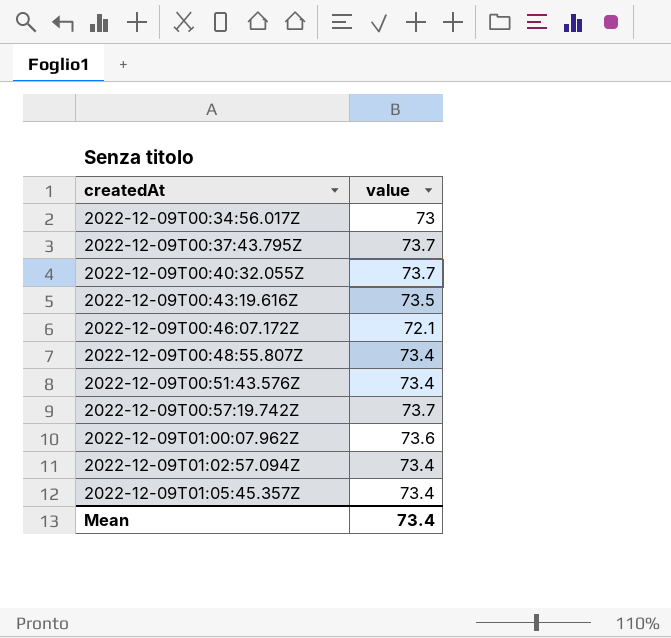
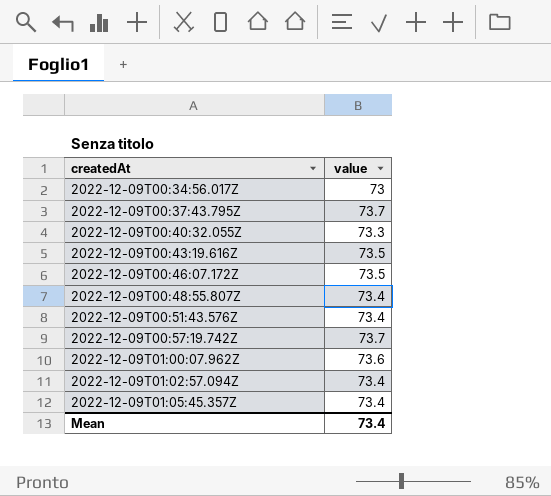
2022-12-09T00:40:32.055Z | value: 73.7 -> 73.3
2022-12-09T00:46:07.172Z | value: 72.1 -> 73.5

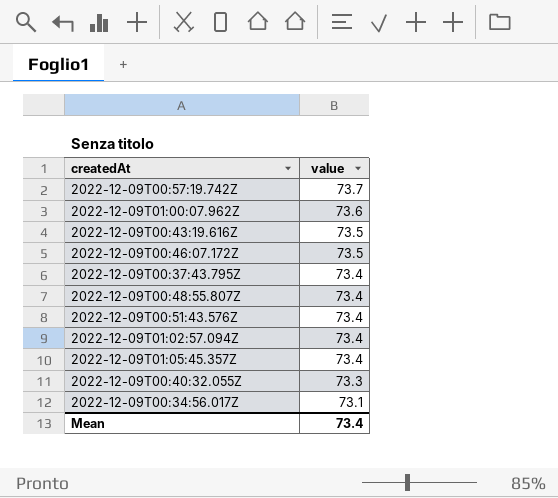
row order: createdAt ascending -> value descending
2022-12-09T00:37:43.795Z | value: 73.7 -> 73.4
2022-12-09T00:34:56.017Z | value: 73 -> 73.1

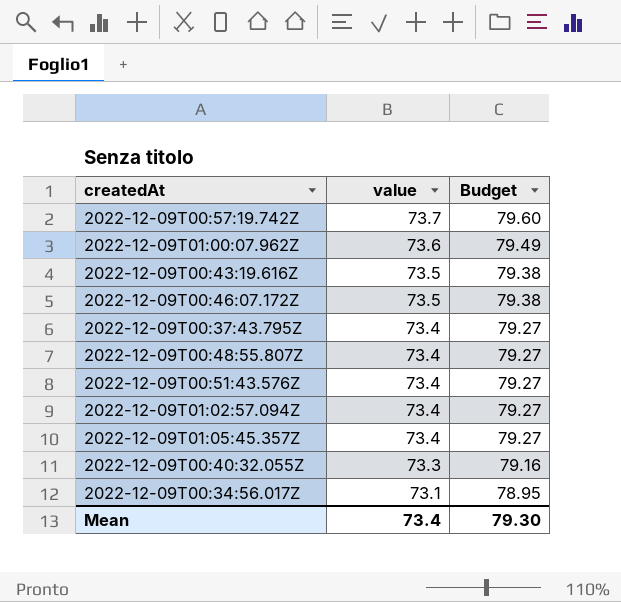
column Budget | formula: none -> [value] * 1.08

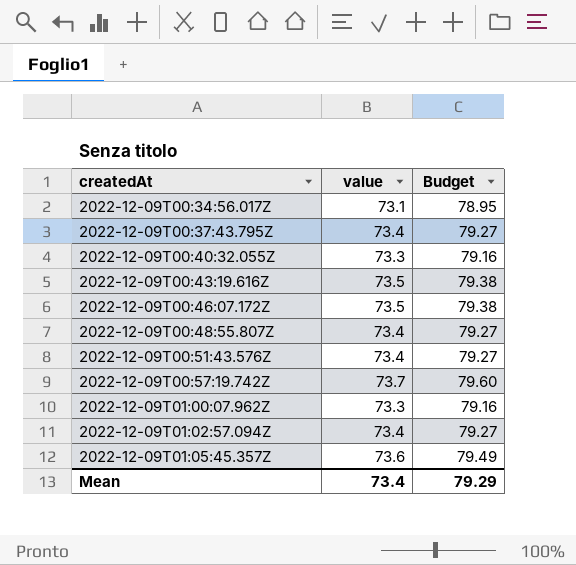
row order: value descending -> createdAt ascending
2022-12-09T01:00:07.962Z | value: 73.6 -> 73.3
2022-12-09T01:00:07.962Z | Budget: 79.49 -> 79.16
2022-12-09T01:05:45.357Z | value: 73.4 -> 73.6
2022-12-09T01:05:45.357Z | Budget: 79.27 -> 79.49
Mean | Budget: 79.30 -> 79.29

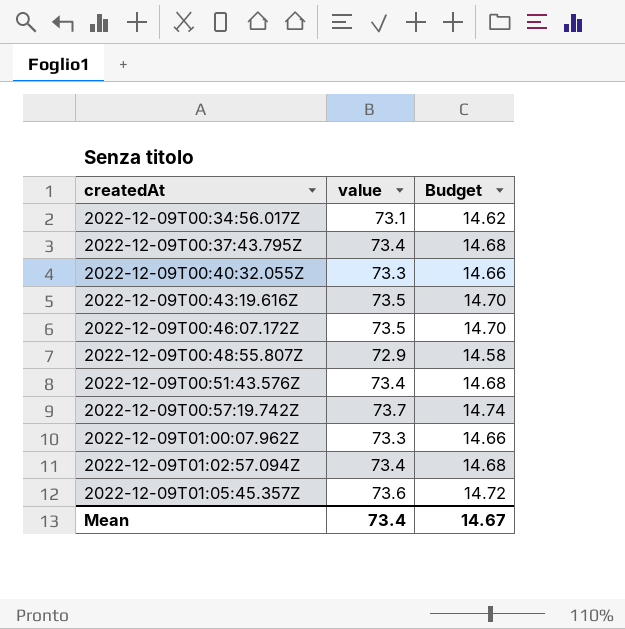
column Budget | formula: [value] * 1.08 -> [value] * 0.2
2022-12-09T00:48:55.807Z | value: 73.4 -> 72.9
Mean | Budget: 79.29 -> 14.67

